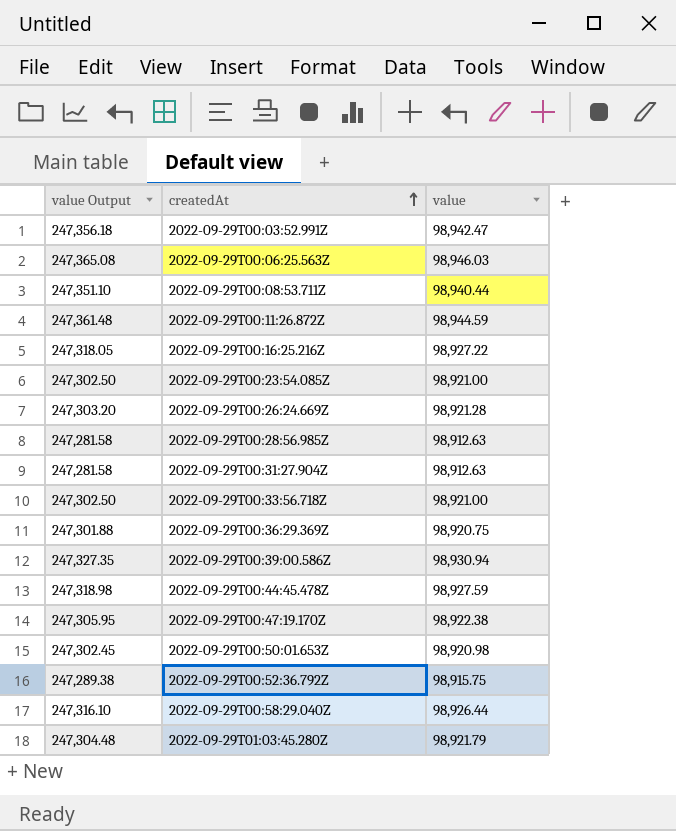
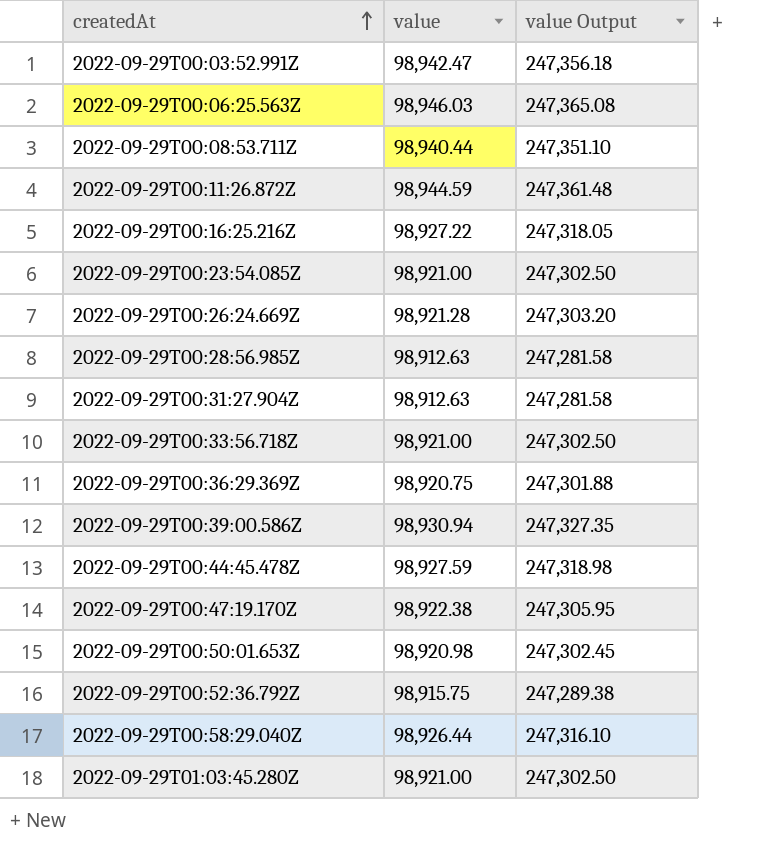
column value Output | position: 1 -> 3
2022-09-29T01:03:45.280Z | value: 98,921.79 -> 98,921.00
2022-09-29T01:03:45.280Z | value Output: 247,304.48 -> 247,302.50

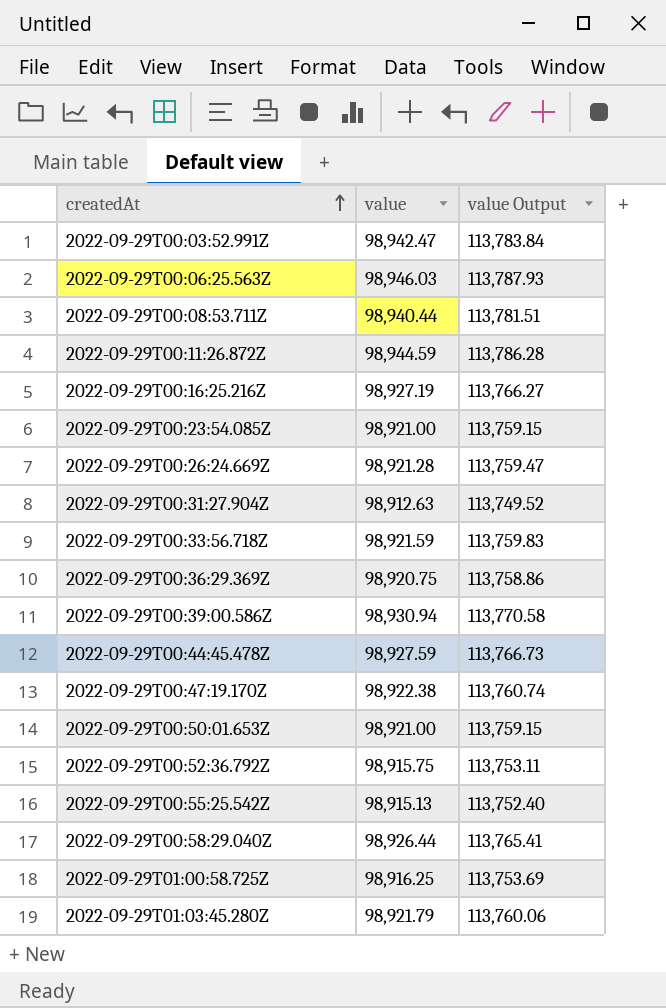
column value Output | formula: [value] * 2.5 -> [value] * 1.15
row 2022-09-29T00:28:56.985Z: 98,912.63 | 247,281.58 -> none
2022-09-29T00:16:25.216Z | value: 98,927.22 -> 98,927.19
2022-09-29T00:33:56.718Z | value: 98,921.00 -> 98,921.59
2022-09-29T00:50:01.653Z | value: 98,920.98 -> 98,921.00
row 2022-09-29T00:55:25.542Z: none -> 98,915.13 | 113,752.40
row 2022-09-29T01:00:58.725Z: none -> 98,916.25 | 113,753.69
2022-09-29T01:03:45.280Z | value: 98,921.00 -> 98,921.79

